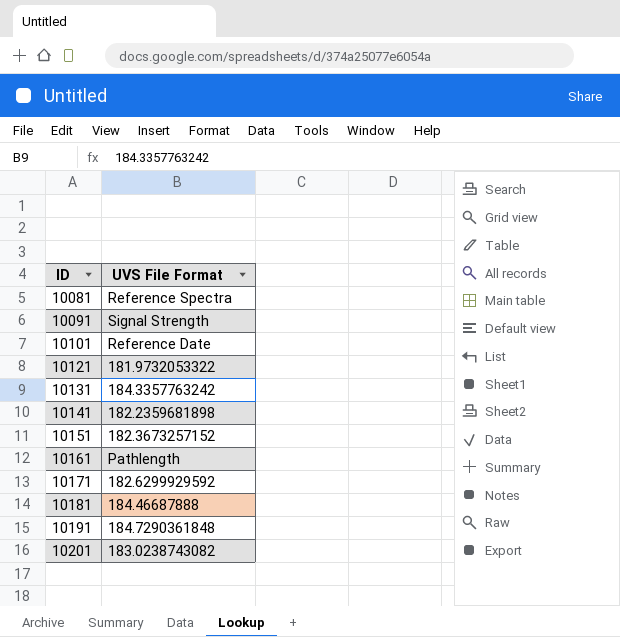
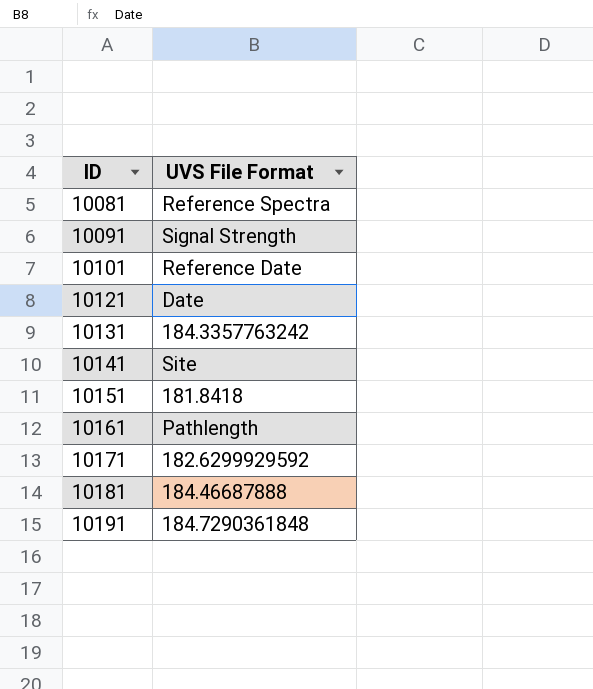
row 10201: 183.0238743082 -> none
10121 | UVS File Format: 181.9732053322 -> Date
10141 | UVS File Format: 182.2359681898 -> Site
10151 | UVS File Format: 182.3673257152 -> 181.8418

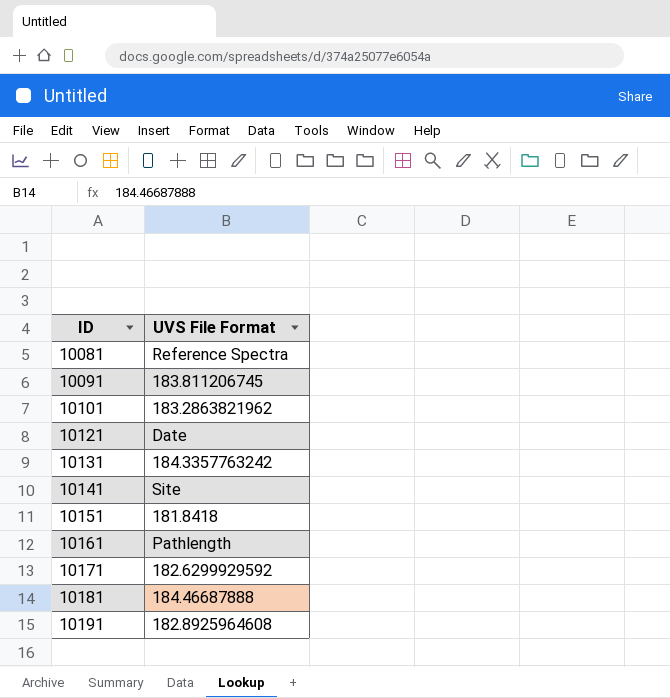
10091 | UVS File Format: Signal Strength -> 183.811206745
10101 | UVS File Format: Reference Date -> 183.2863821962
10191 | UVS File Format: 184.7290361848 -> 182.8925964608

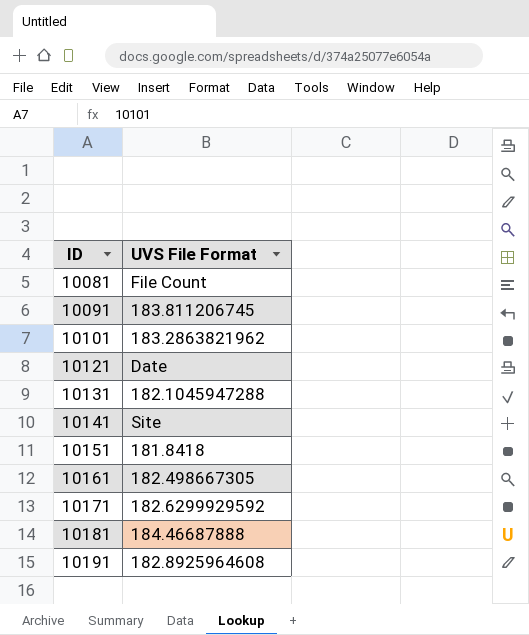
10081 | UVS File Format: Reference Spectra -> File Count
10131 | UVS File Format: 184.3357763242 -> 182.1045947288
10161 | UVS File Format: Pathlength -> 182.498667305

